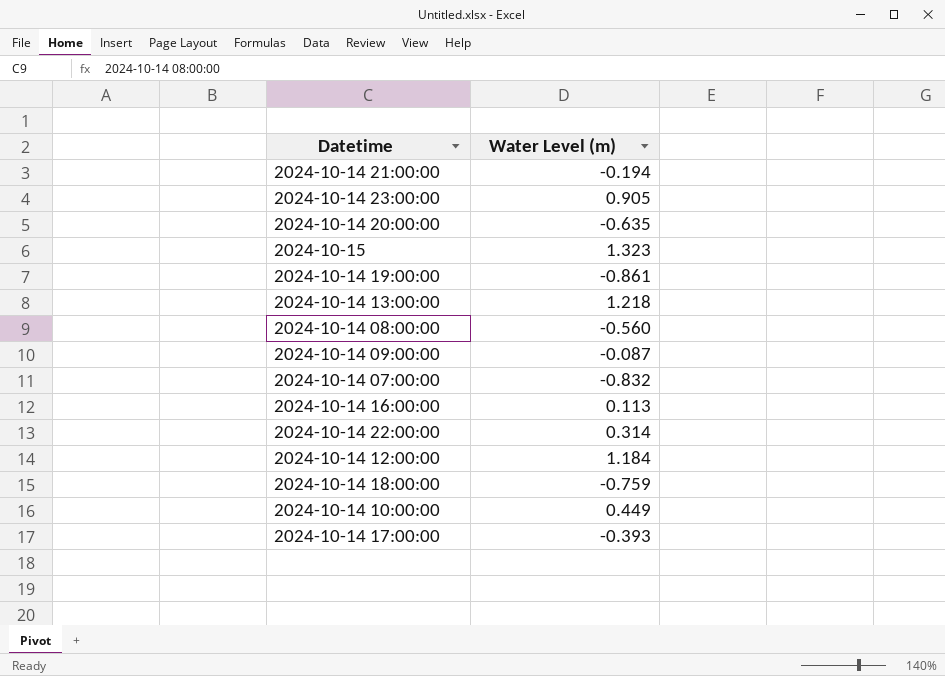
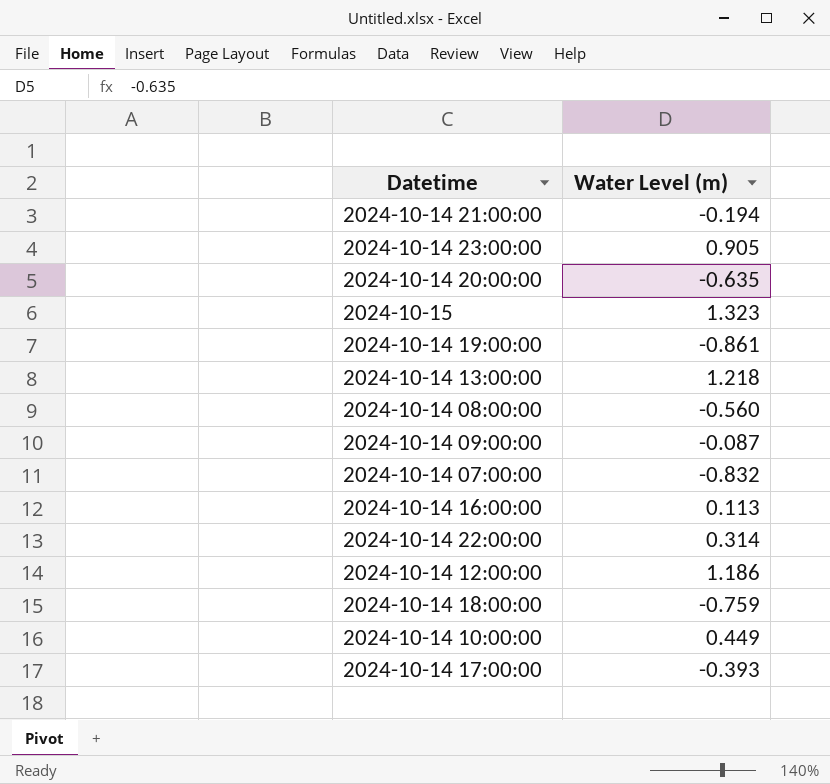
2024-10-14 12:00:00 | Water Level (m): 1.184 -> 1.186

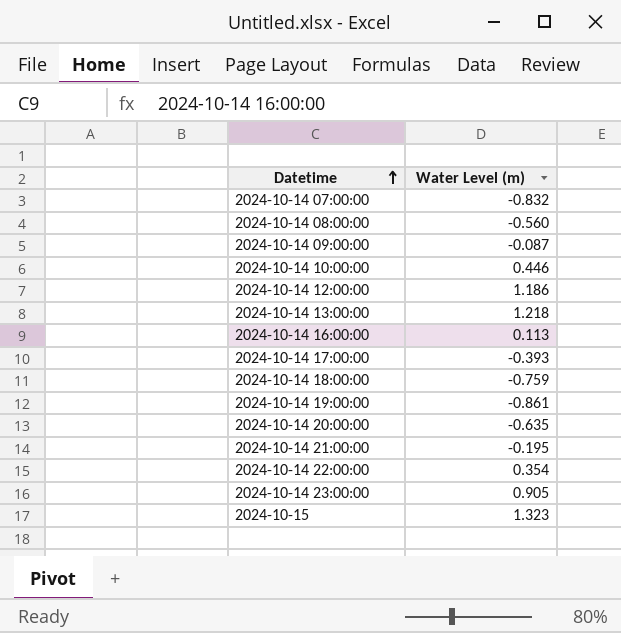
row order: none -> Datetime ascending
2024-10-14 10:00:00 | Water Level (m): 0.449 -> 0.446
2024-10-14 21:00:00 | Water Level (m): -0.194 -> -0.195
2024-10-14 22:00:00 | Water Level (m): 0.314 -> 0.354

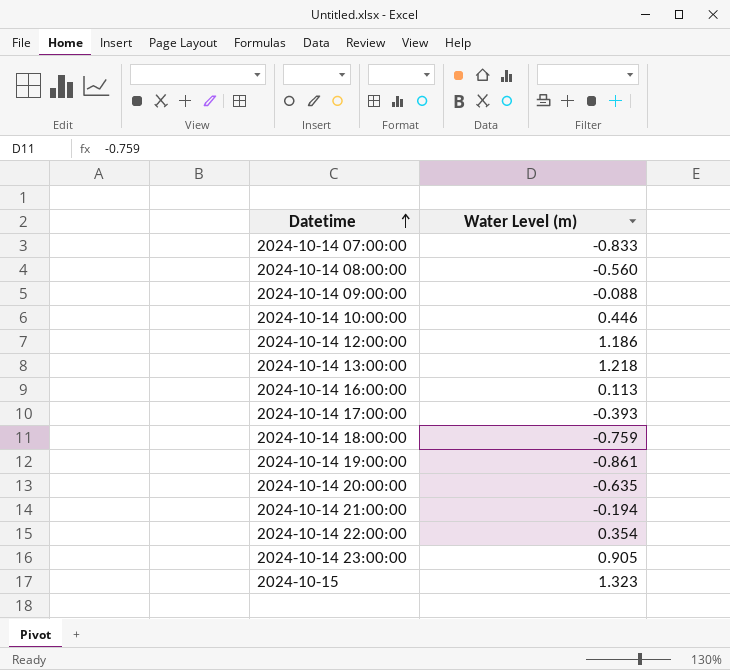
2024-10-14 07:00:00 | Water Level (m): -0.832 -> -0.833
2024-10-14 09:00:00 | Water Level (m): -0.087 -> -0.088
2024-10-14 21:00:00 | Water Level (m): -0.195 -> -0.194

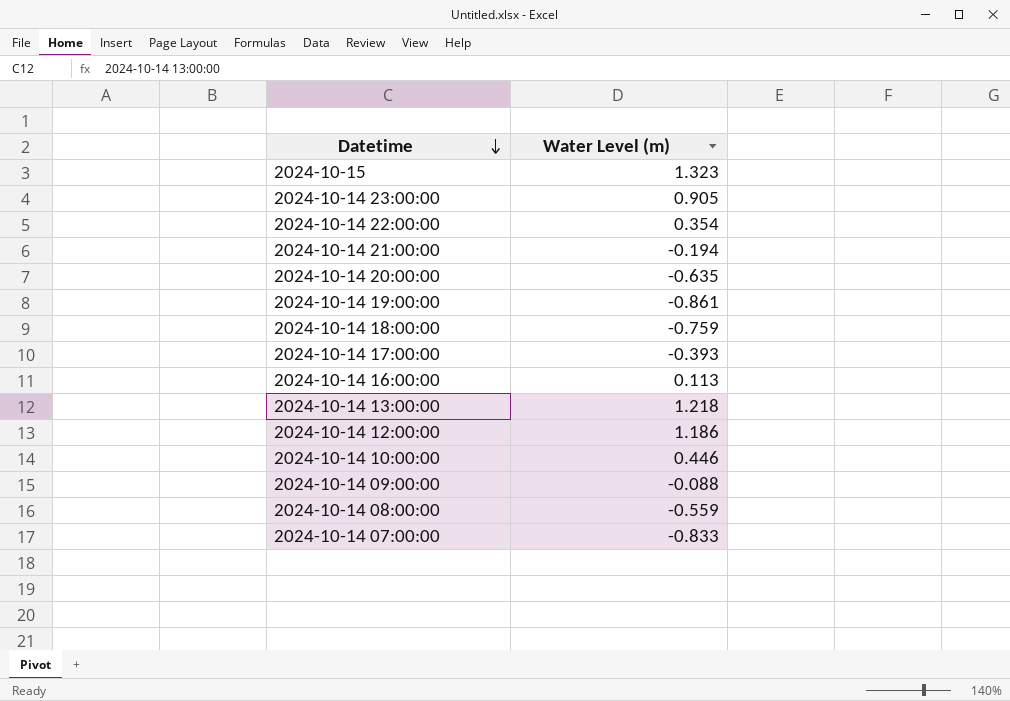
row order: Datetime ascending -> Datetime descending
2024-10-14 08:00:00 | Water Level (m): -0.560 -> -0.559

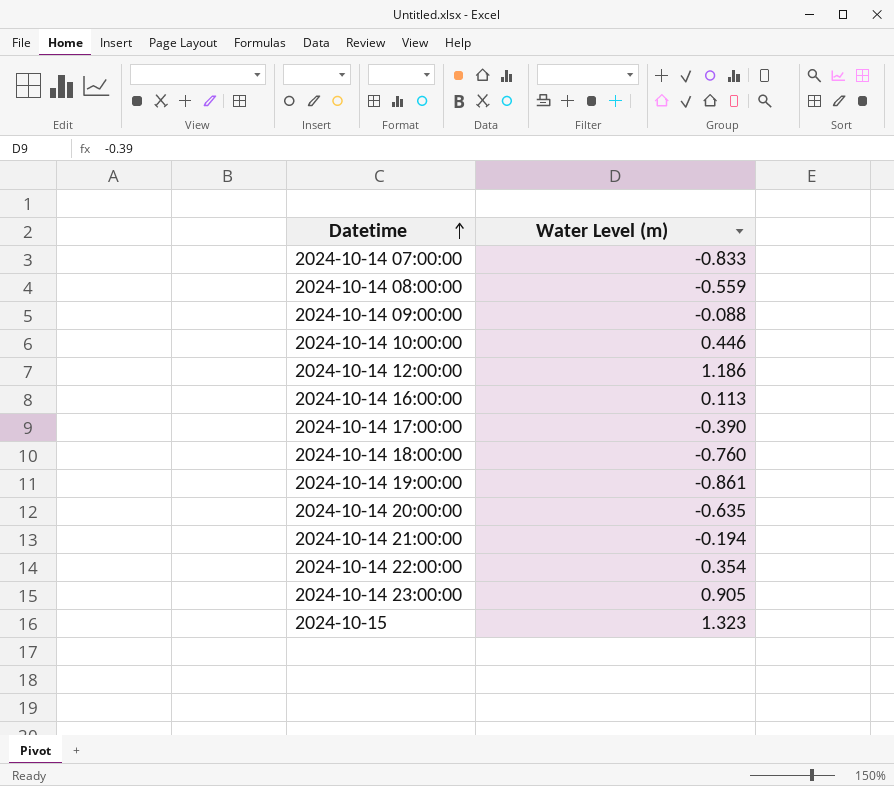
row order: Datetime descending -> Datetime ascending
row 2024-10-14 13:00:00: 1.218 -> none
2024-10-14 17:00:00 | Water Level (m): -0.393 -> -0.390
2024-10-14 18:00:00 | Water Level (m): -0.759 -> -0.760

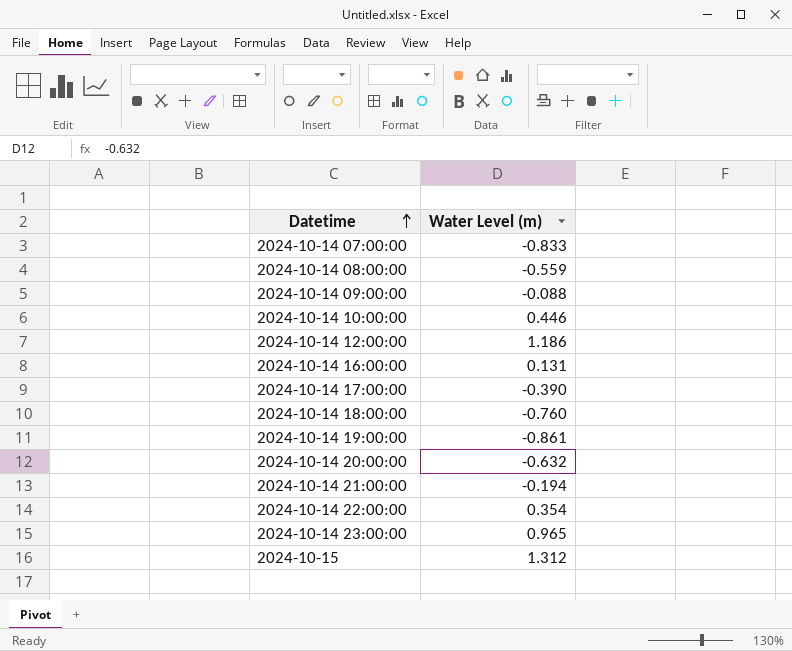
2024-10-14 16:00:00 | Water Level (m): 0.113 -> 0.131
2024-10-14 20:00:00 | Water Level (m): -0.635 -> -0.632
2024-10-14 23:00:00 | Water Level (m): 0.905 -> 0.965
2024-10-15 | Water Level (m): 1.323 -> 1.312

